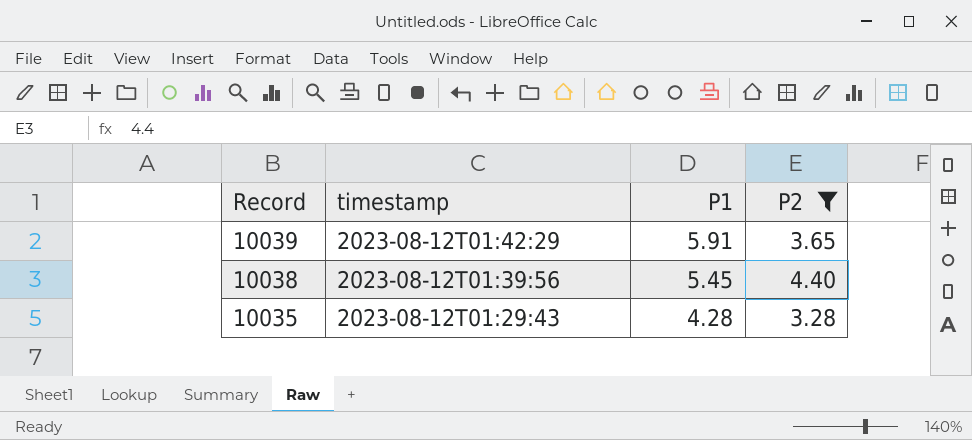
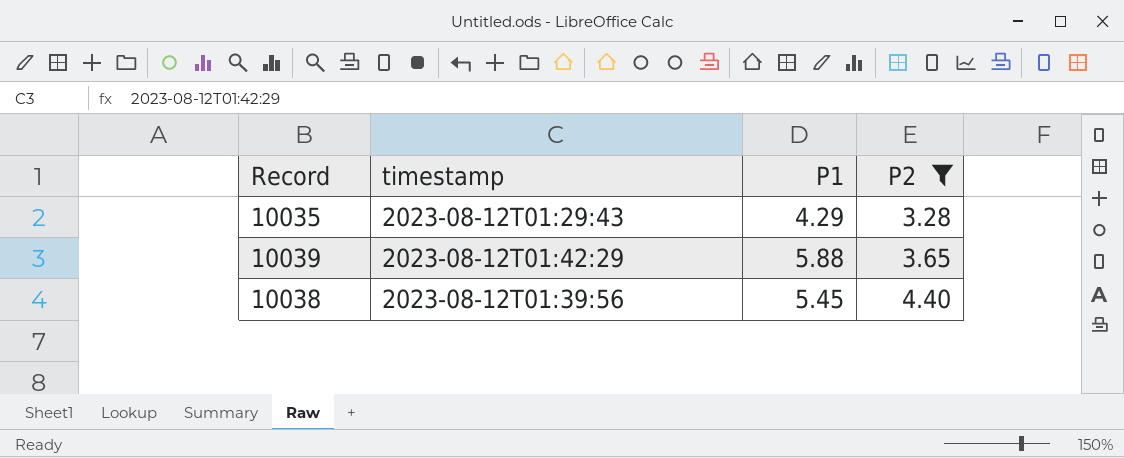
row order: Record descending -> P2 ascending
10035 | P1: 4.28 -> 4.29
10039 | P1: 5.91 -> 5.88

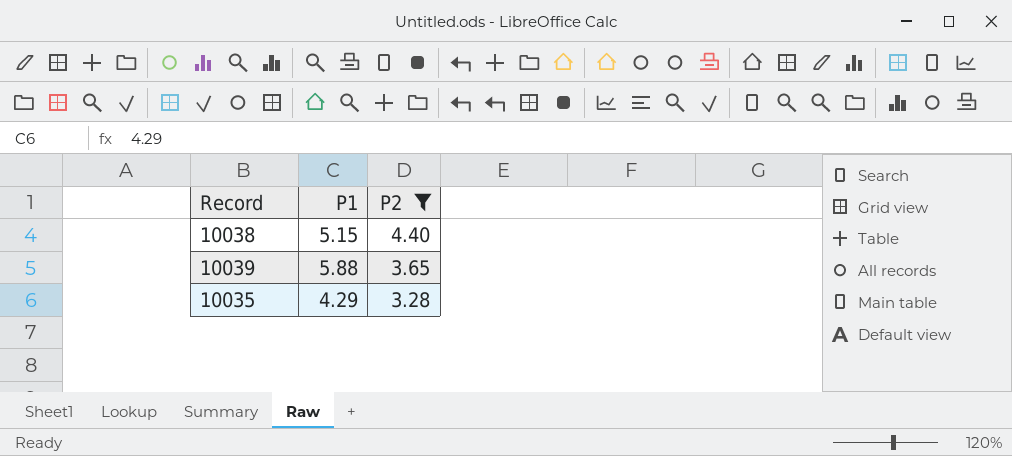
row order: P2 ascending -> P2 descending
column timestamp | position: 2 -> none
10038 | P1: 5.45 -> 5.15

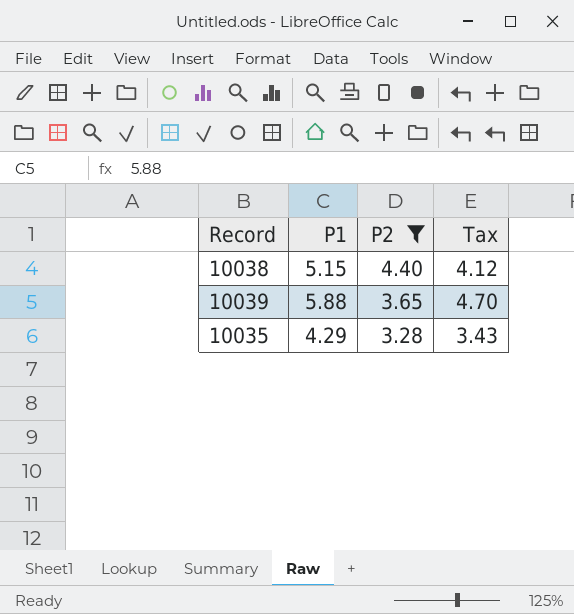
column Tax | formula: none -> [P1] * 0.8

